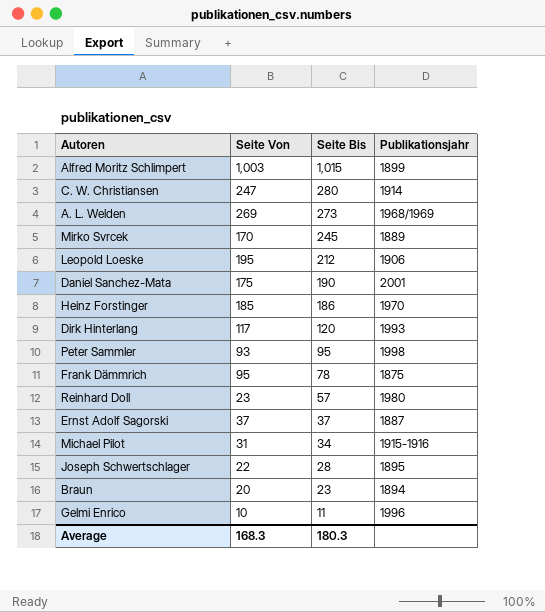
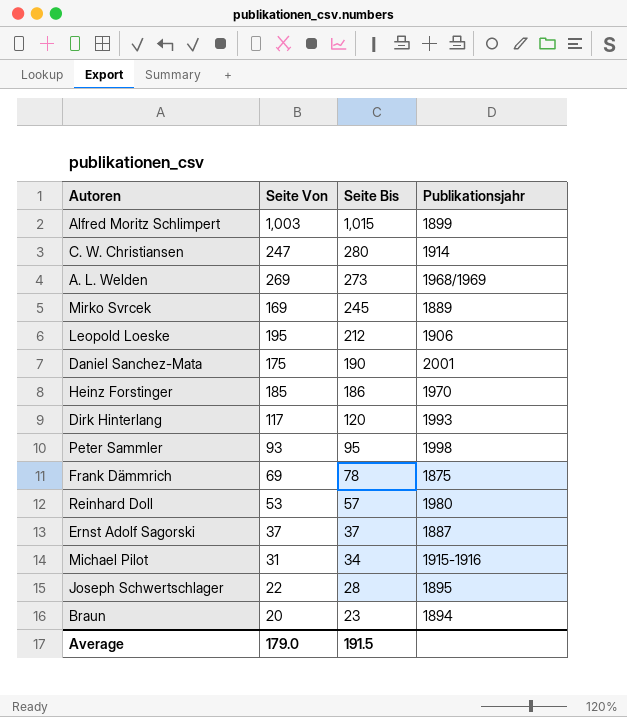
row Gelmi Enrico: 10 | 11 | 1996 -> none
Mirko Svrcek | Seite Von: 170 -> 169
Frank Dämmrich | Seite Von: 95 -> 69
Reinhard Doll | Seite Von: 23 -> 53
Average | Seite Von: 168.3 -> 179.0
Average | Seite Bis: 180.3 -> 191.5

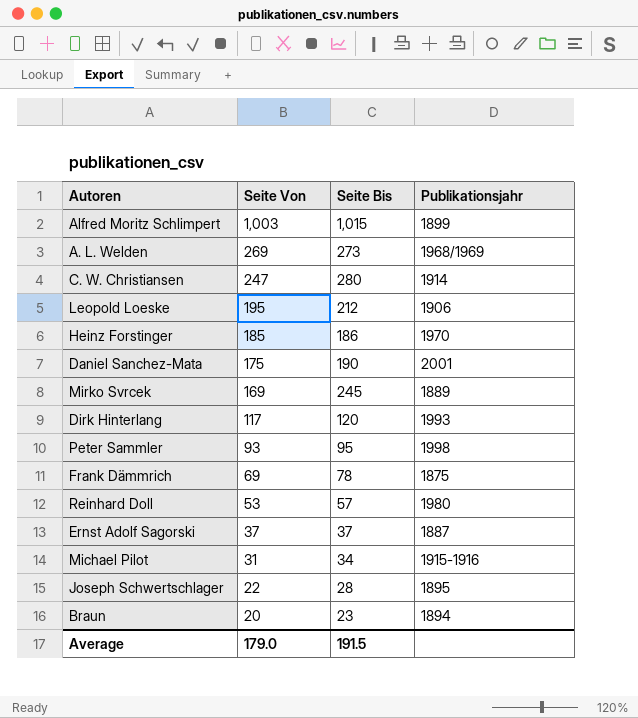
row order: Seite Bis descending -> Seite Von descending

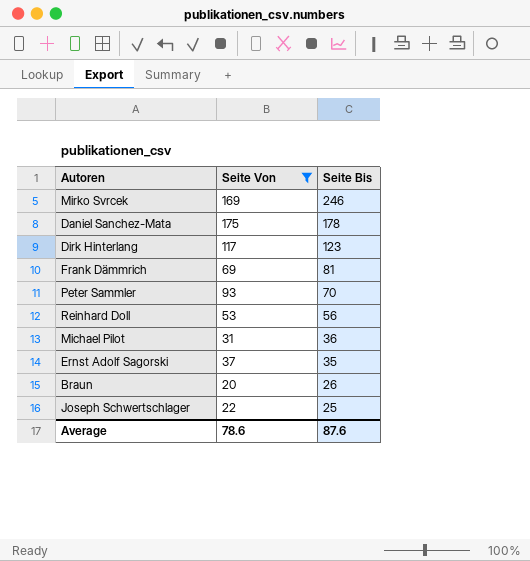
filter: none -> Seite Von <= 175
row order: Seite Von descending -> Seite Bis descending
column Publikationsjahr | position: 4 -> none
Mirko Svrcek | Seite Bis: 245 -> 246
Daniel Sanchez-Mata | Seite Bis: 190 -> 178
Dirk Hinterlang | Seite Bis: 120 -> 123
Frank Dämmrich | Seite Bis: 78 -> 81
Peter Sammler | Seite Bis: 95 -> 70
Reinhard Doll | Seite Bis: 57 -> 56
Michael Pilot | Seite Bis: 34 -> 36
Ernst Adolf Sagorski | Seite Bis: 37 -> 35
Braun | Seite Bis: 23 -> 26
Joseph Schwertschlager | Seite Bis: 28 -> 25
Average | Seite Von: 179.0 -> 78.6
Average | Seite Bis: 191.5 -> 87.6

